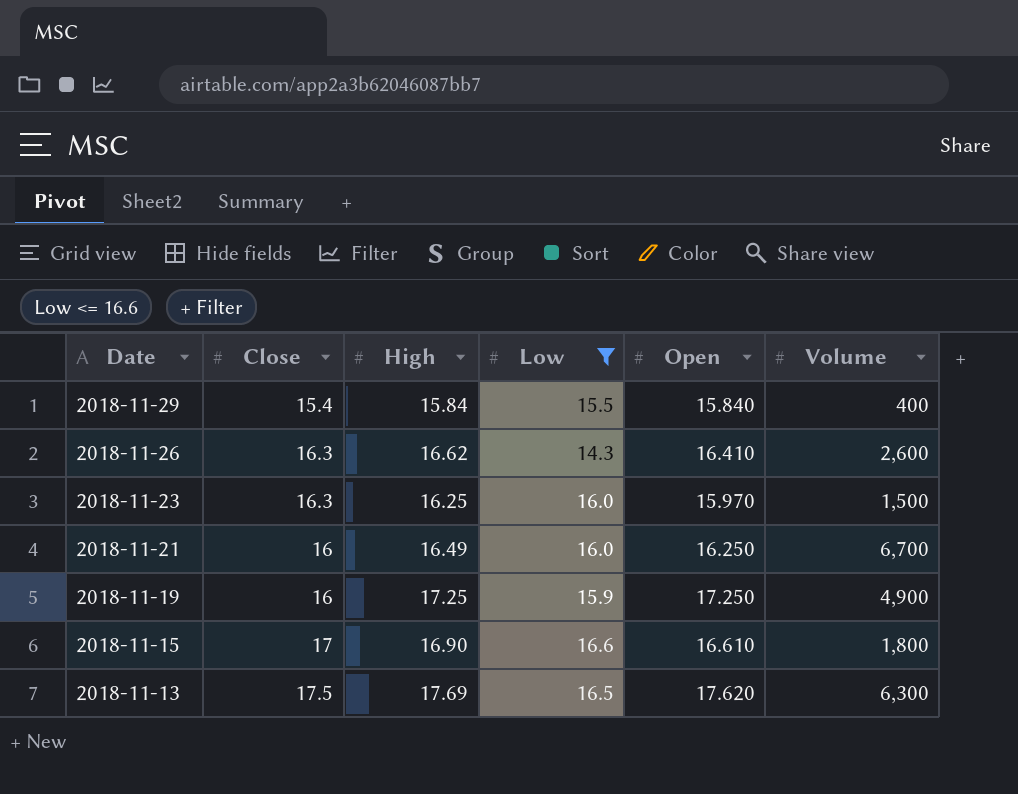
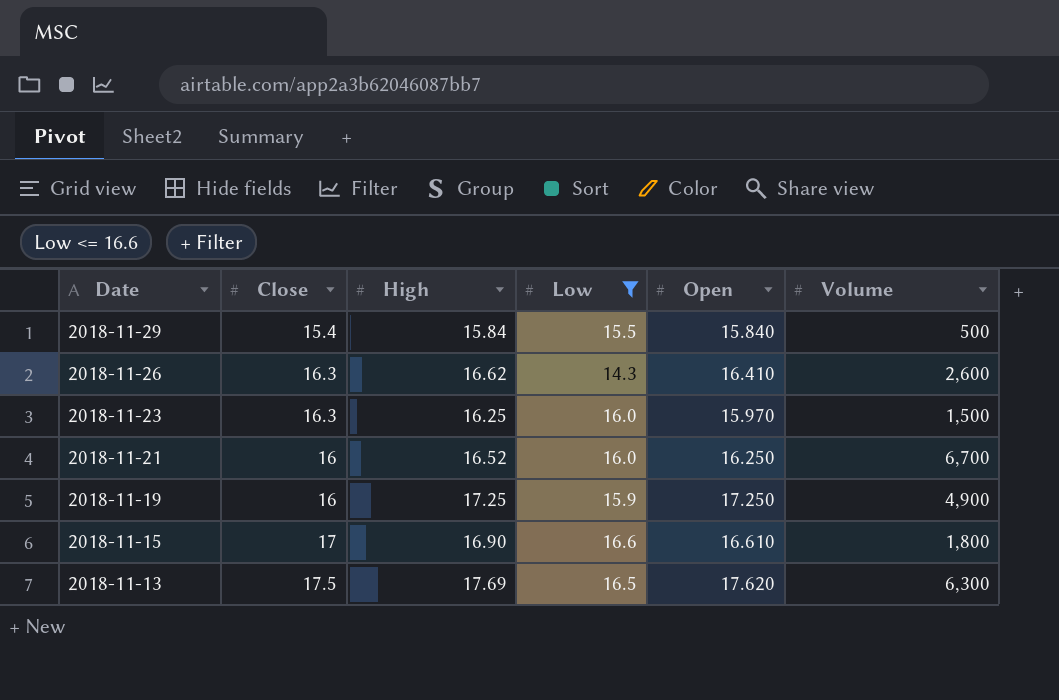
2018-11-29 | Volume: 400 -> 500
2018-11-21 | High: 16.49 -> 16.52

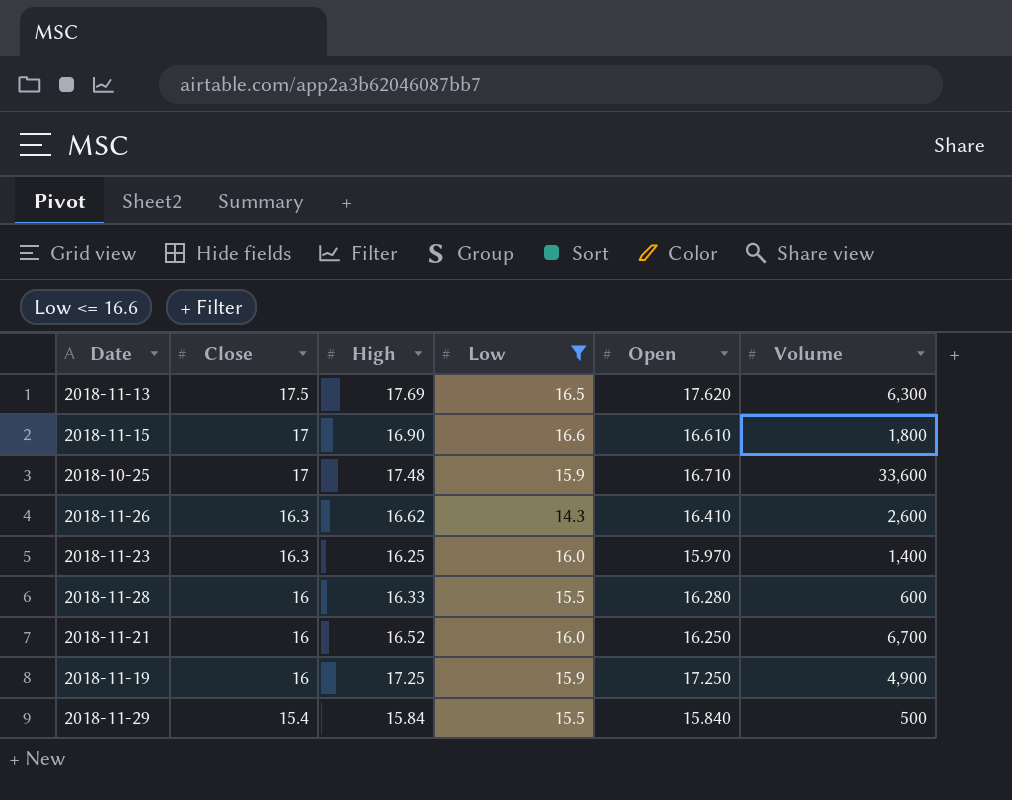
row order: Date descending -> Close descending
row 2018-10-25: none -> 17 | 17.48 | 15.9 | 16.710 | 33,600
2018-11-23 | Volume: 1,500 -> 1,400
row 2018-11-28: none -> 16 | 16.33 | 15.5 | 16.280 | 600

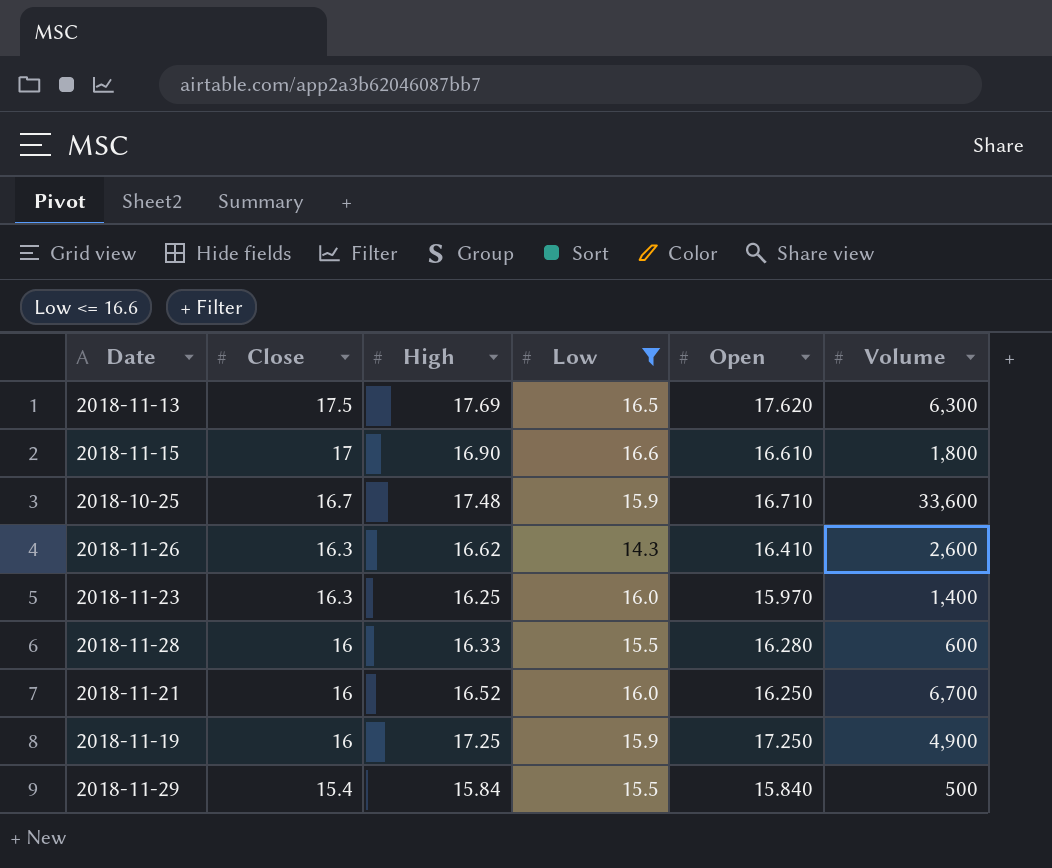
2018-10-25 | Close: 17 -> 16.7

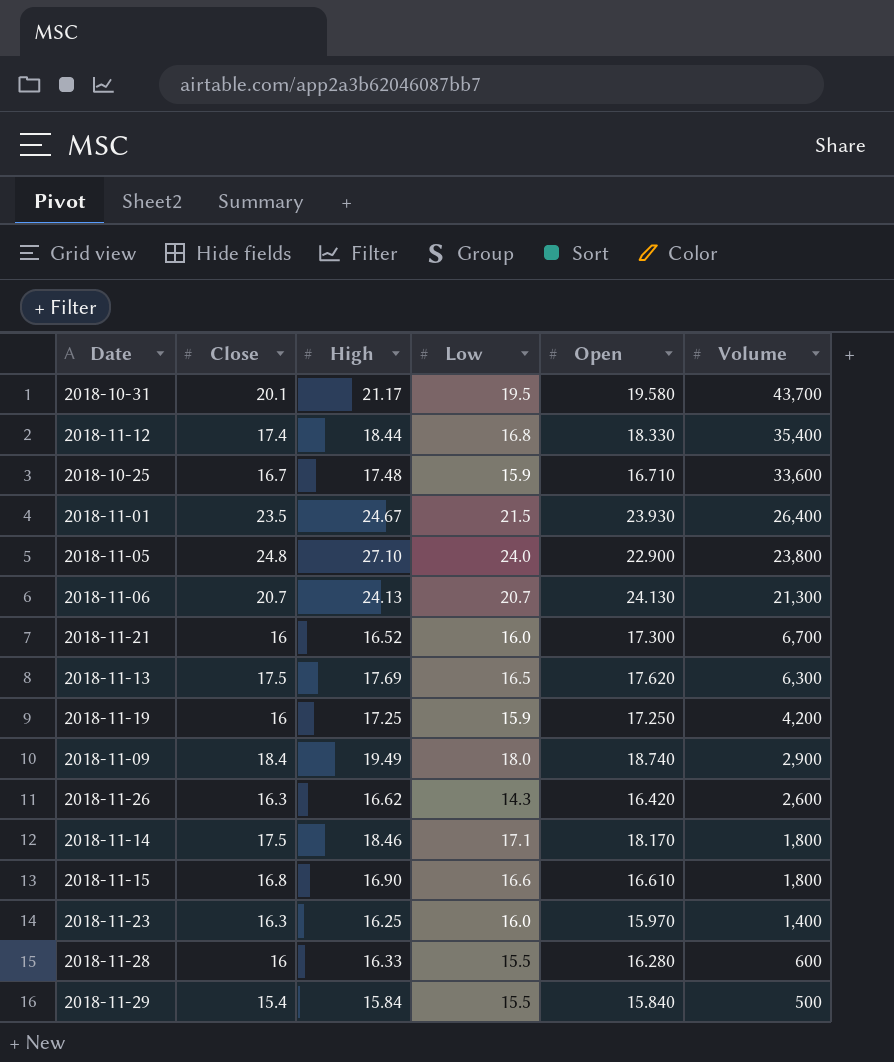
filter: Low <= 16.6 -> none
row order: Close descending -> Volume descending
2018-11-21 | Open: 16.250 -> 17.300
2018-11-19 | Volume: 4,900 -> 4,200
2018-11-26 | Open: 16.410 -> 16.420
2018-11-15 | Close: 17 -> 16.8

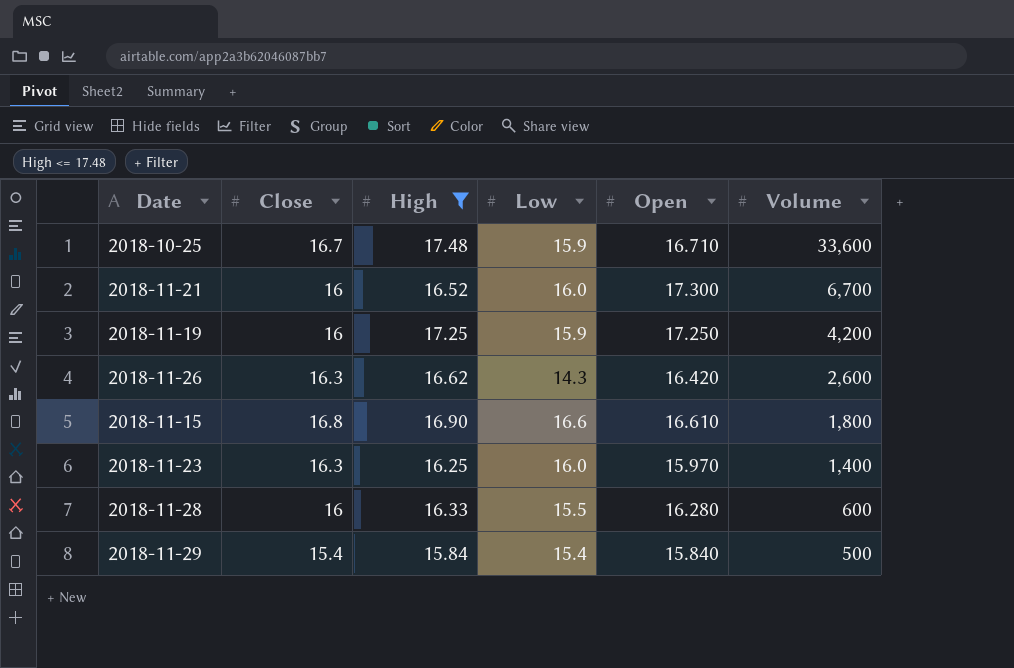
filter: none -> High <= 17.48
2018-11-29 | Low: 15.5 -> 15.4

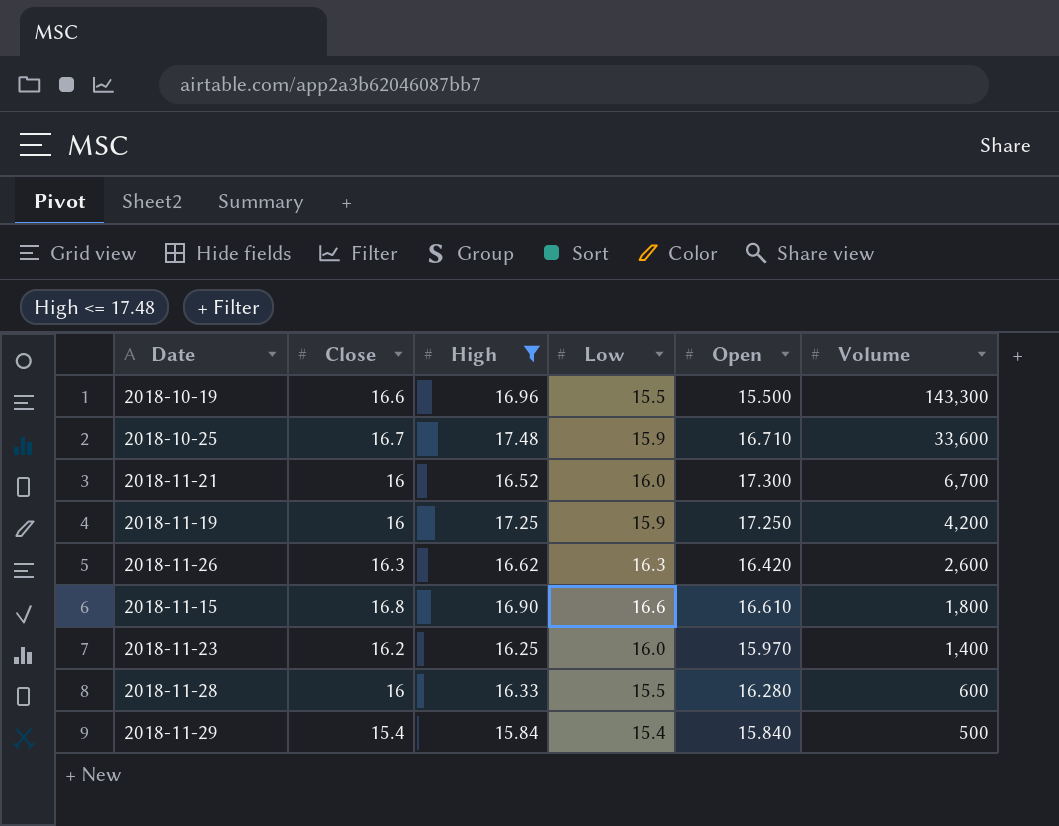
row 2018-10-19: none -> 16.6 | 16.96 | 15.5 | 15.500 | 143,300
2018-11-26 | Low: 14.3 -> 16.3
2018-11-23 | Close: 16.3 -> 16.2

